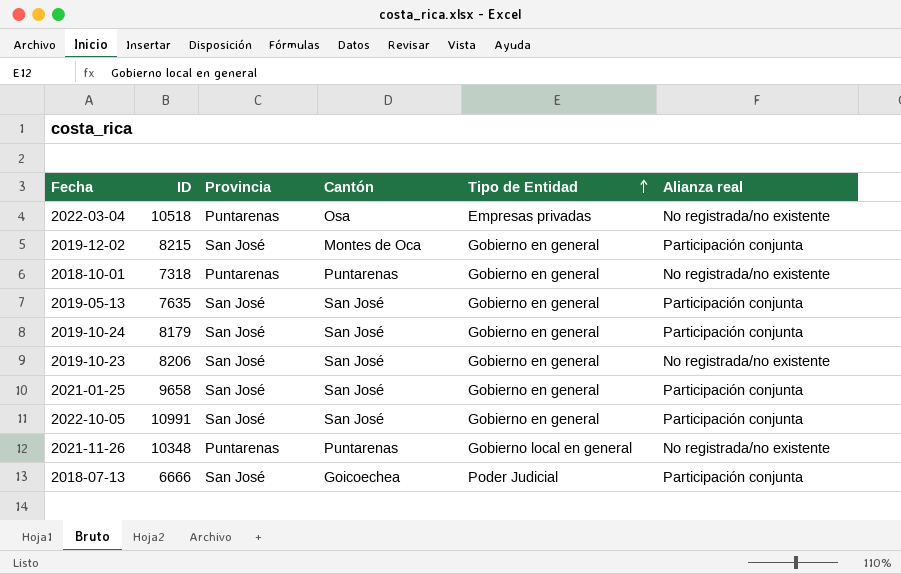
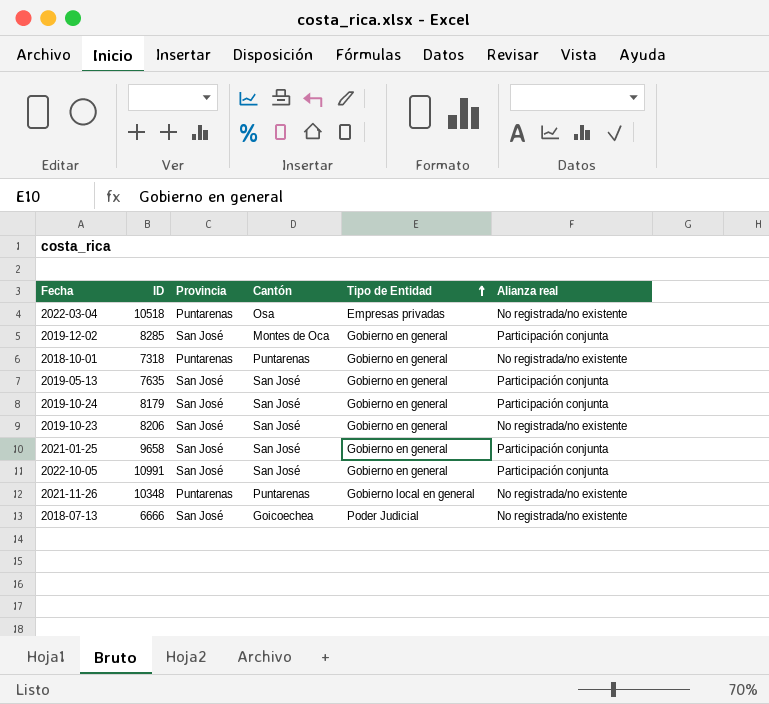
2019-12-02 | ID: 8215 -> 8285
2018-07-13 | Alianza real: Participación conjunta -> No registrada/no existente

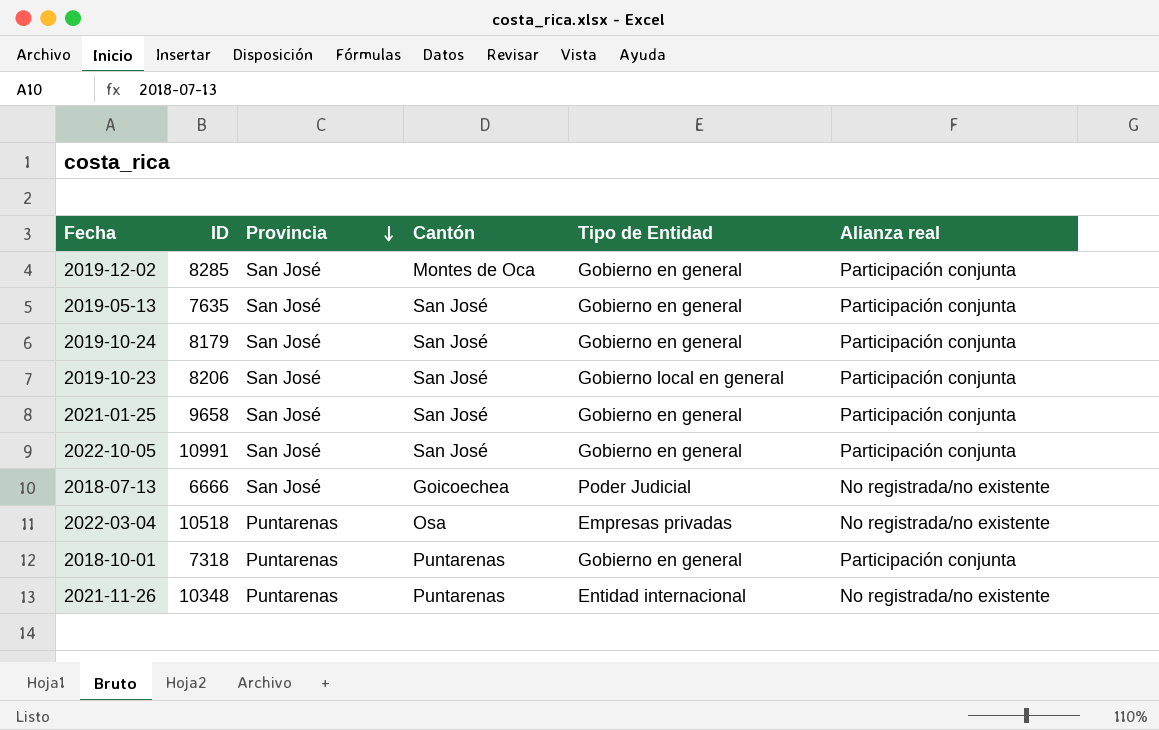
row order: Tipo de Entidad ascending -> Provincia descending
2019-10-23 | Tipo de Entidad: Gobierno en general -> Gobierno local en general
2019-10-23 | Alianza real: No registrada/no existente -> Participación conjunta
2018-10-01 | Alianza real: No registrada/no existente -> Participación conjunta
2021-11-26 | Tipo de Entidad: Gobierno local en general -> Entidad internacional

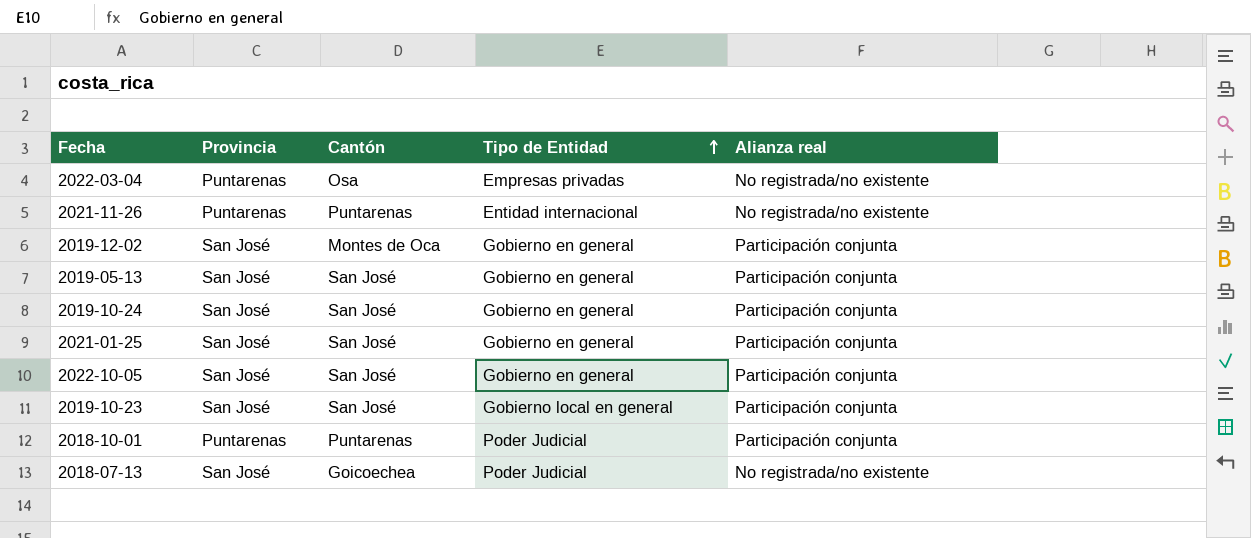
row order: Provincia descending -> Tipo de Entidad ascending
column ID | position: 2 -> none
2018-10-01 | Tipo de Entidad: Gobierno en general -> Poder Judicial

